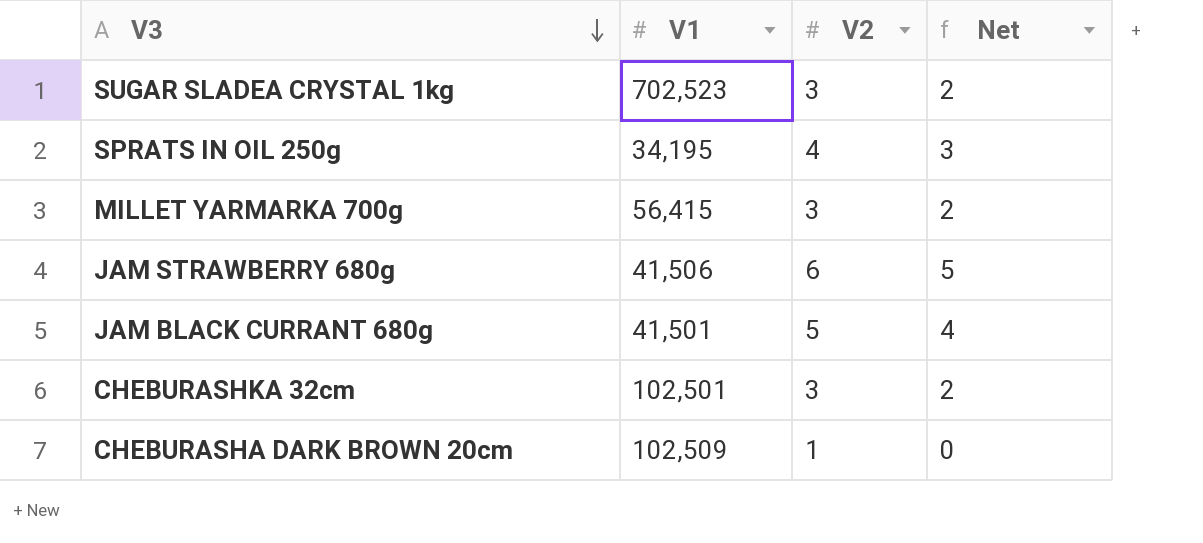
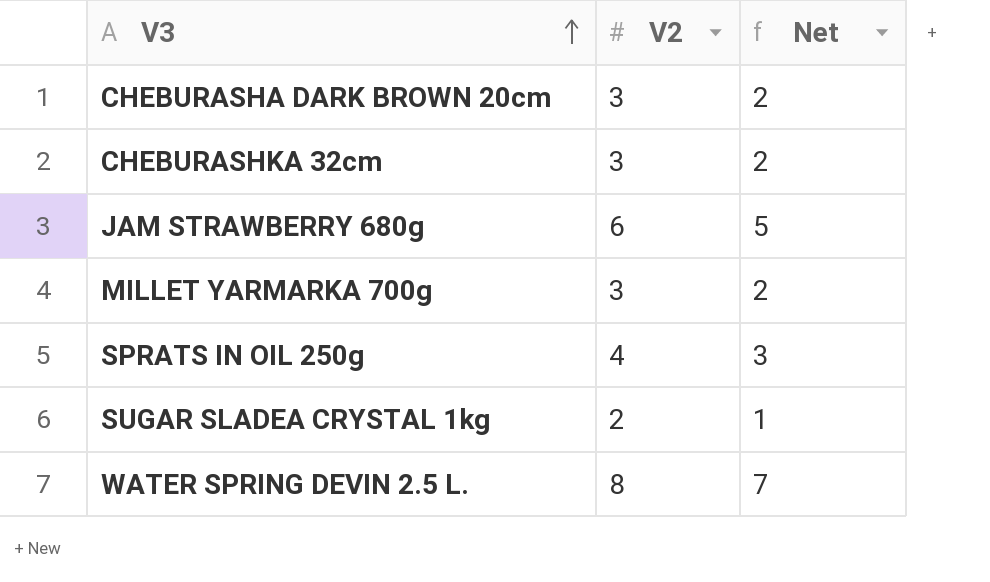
row order: V3 descending -> V3 ascending
column V1 | position: 2 -> none
row JAM BLACK CURRANT 680g: 41,501 | 5 | 4 -> none
CHEBURASHA DARK BROWN 20cm | V2: 1 -> 3
CHEBURASHA DARK BROWN 20cm | Net: 0 -> 2
SUGAR SLADEA CRYSTAL 1kg | V2: 3 -> 2
SUGAR SLADEA CRYSTAL 1kg | Net: 2 -> 1
row WATER SPRING DEVIN 2.5 L.: none -> 8 | 7

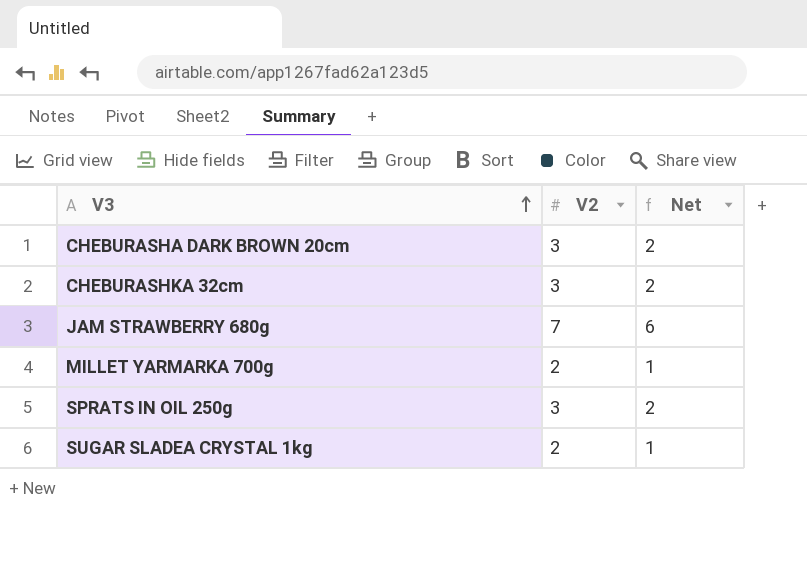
row WATER SPRING DEVIN 2.5 L.: 8 | 7 -> none
JAM STRAWBERRY 680g | V2: 6 -> 7
JAM STRAWBERRY 680g | Net: 5 -> 6
MILLET YARMARKA 700g | V2: 3 -> 2
MILLET YARMARKA 700g | Net: 2 -> 1
SPRATS IN OIL 250g | V2: 4 -> 3
SPRATS IN OIL 250g | Net: 3 -> 2

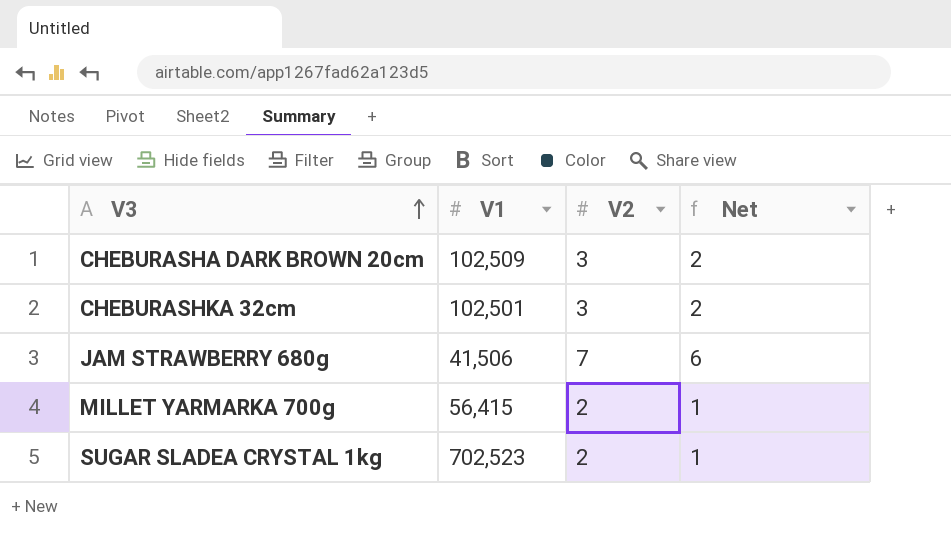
column V1 | position: none -> 2
row SPRATS IN OIL 250g: 3 | 2 -> none

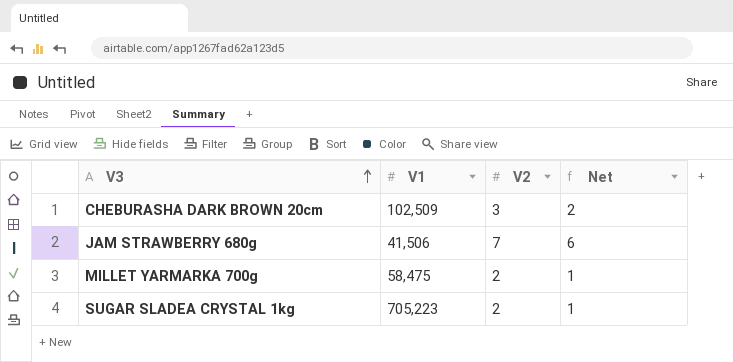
row CHEBURASHKA 32cm: 102,501 | 3 | 2 -> none
MILLET YARMARKA 700g | V1: 56,415 -> 58,475
SUGAR SLADEA CRYSTAL 1kg | V1: 702,523 -> 705,223

